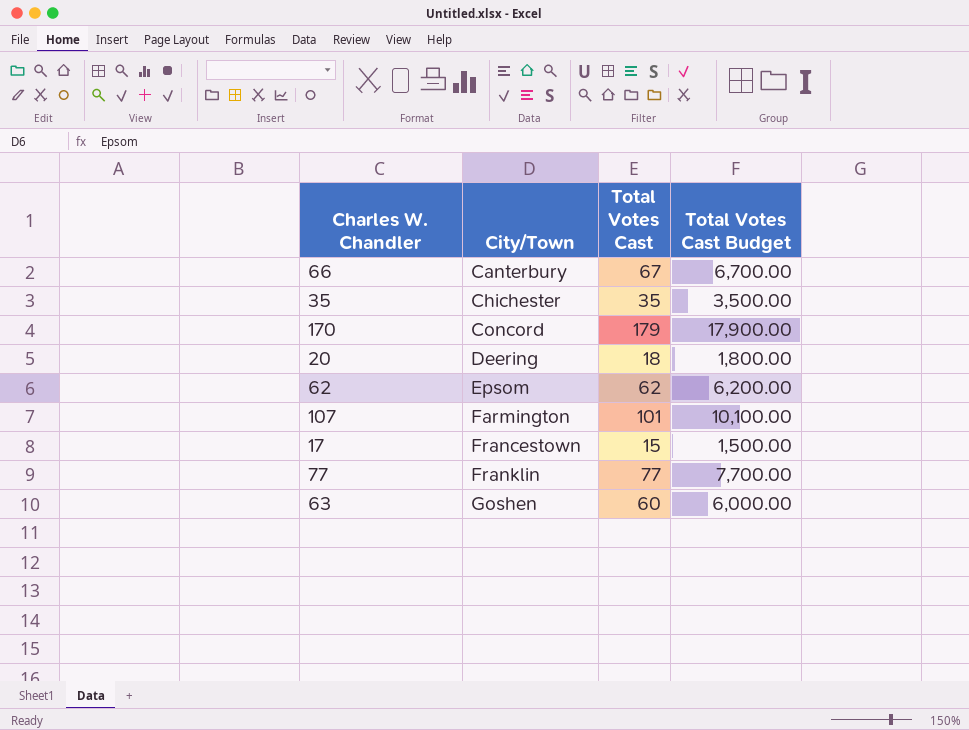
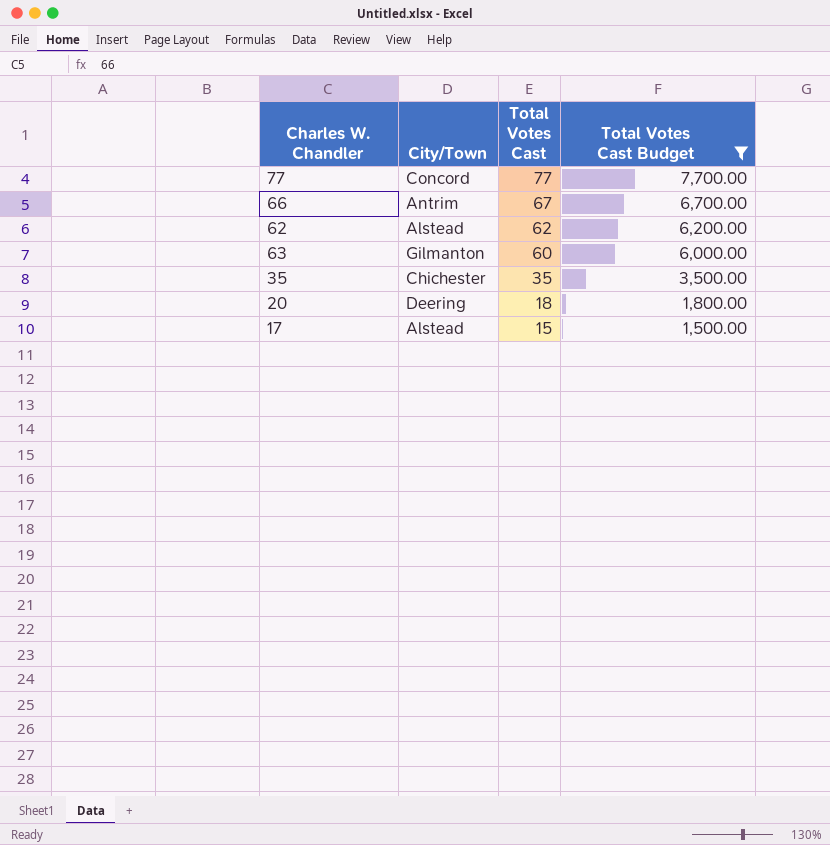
filter: none -> Total Votes Cast Budget <= 7,700.00
row order: City/Town ascending -> Total Votes Cast descending
77 | City/Town: Franklin -> Concord
66 | City/Town: Canterbury -> Antrim
62 | City/Town: Epsom -> Alstead
63 | City/Town: Goshen -> Gilmanton
17 | City/Town: Francestown -> Alstead

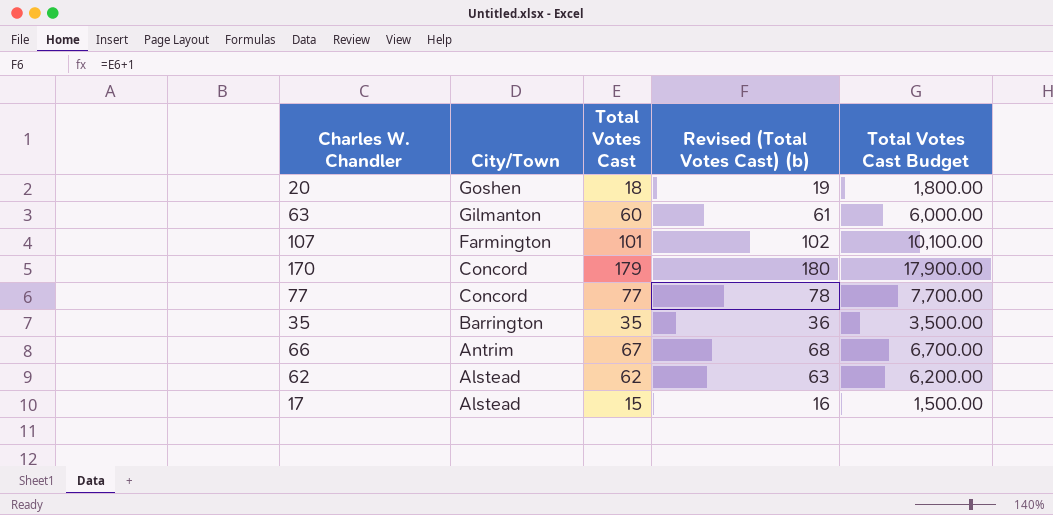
filter: Total Votes Cast Budget <= 7,700.00 -> none
row order: Total Votes Cast descending -> City/Town descending
column Revised (Total Votes Cast) (b) | formula: none -> [Total Votes Cast] + 1
20 | City/Town: Deering -> Goshen
35 | City/Town: Chichester -> Barrington

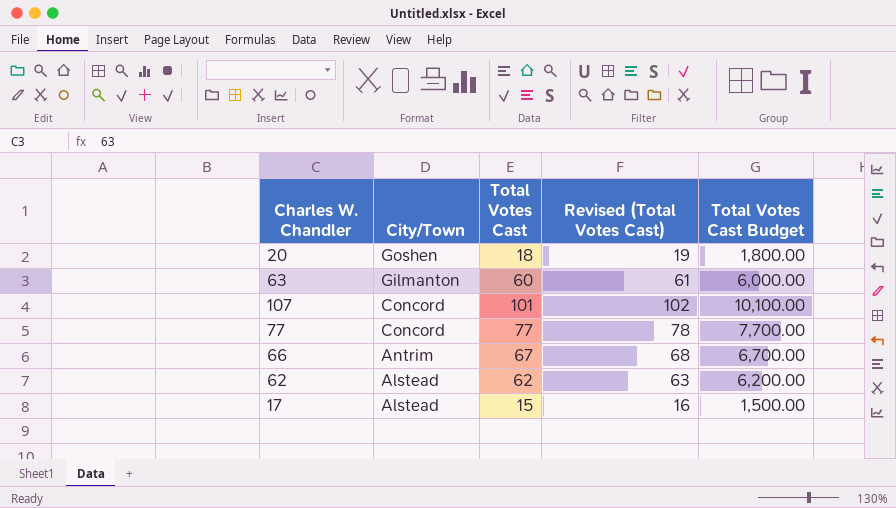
column name: Revised (Total Votes Cast) (b) -> Revised (Total Votes Cast)
row 170: Concord | 179 | 180 | 17,900.00 -> none
row 35: Barrington | 35 | 36 | 3,500.00 -> none
107 | City/Town: Farmington -> Concord

